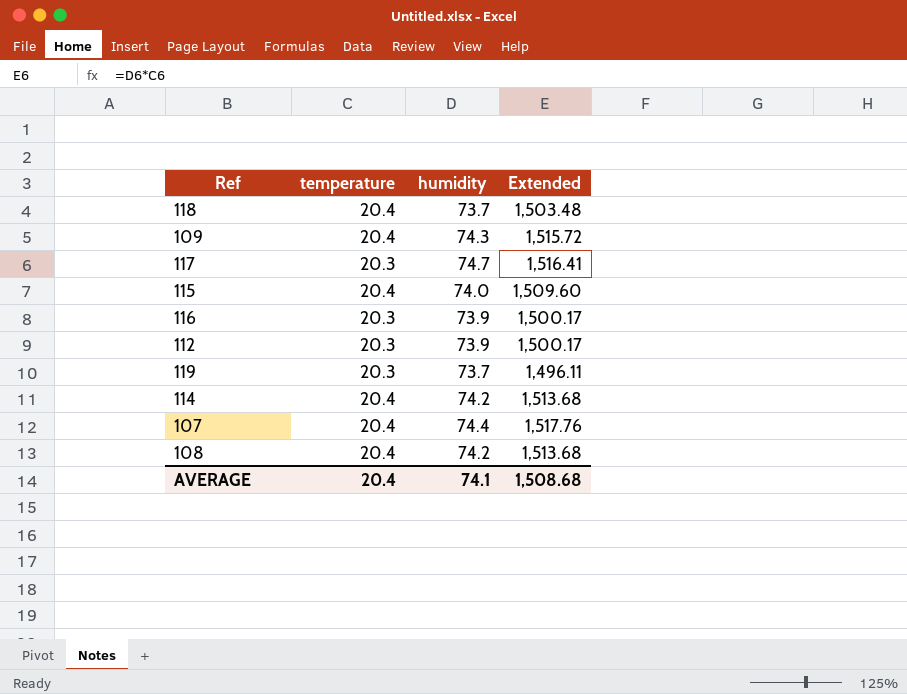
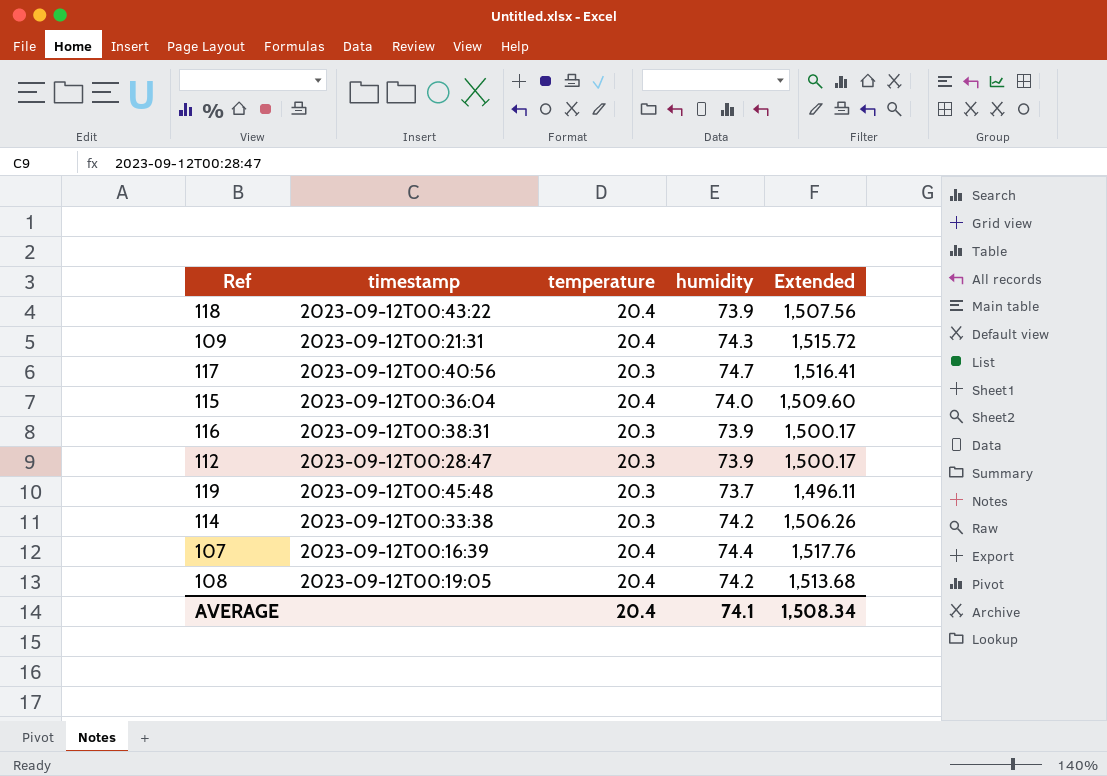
column timestamp | position: none -> 2
118 | humidity: 73.7 -> 73.9
118 | Extended: 1,503.48 -> 1,507.56
114 | temperature: 20.4 -> 20.3
114 | Extended: 1,513.68 -> 1,506.26
AVERAGE | Extended: 1,508.68 -> 1,508.34

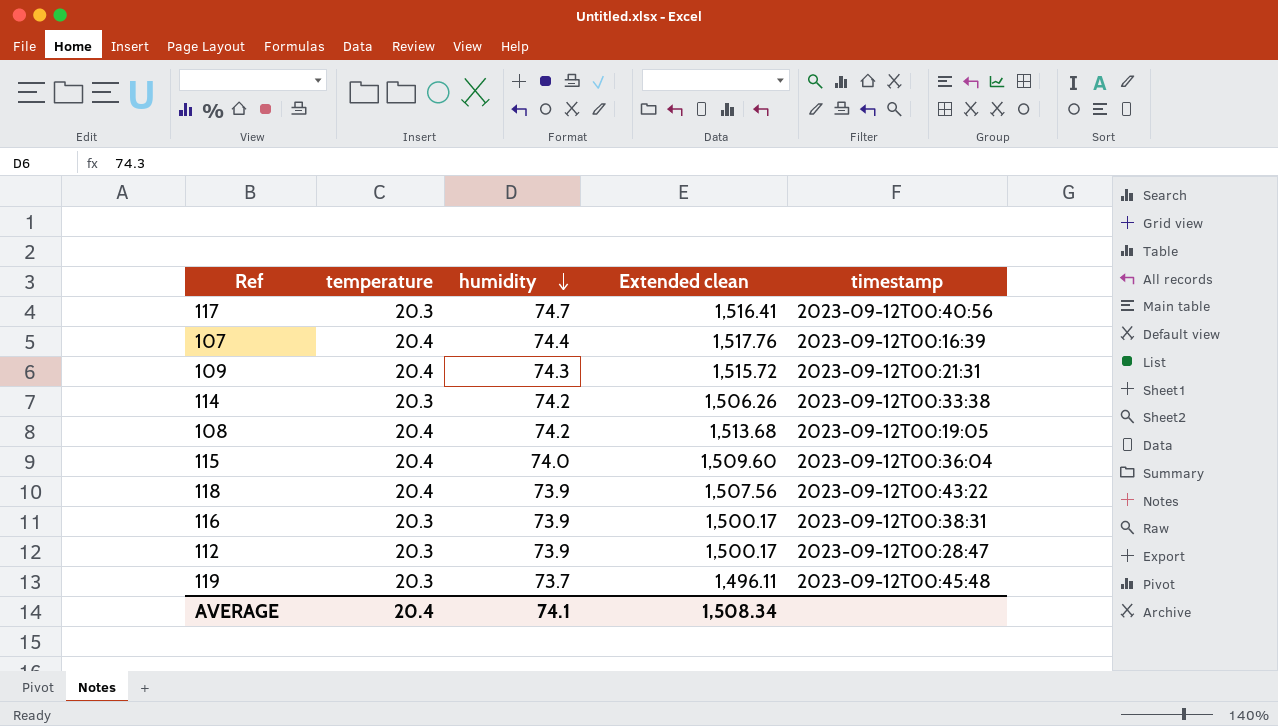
row order: none -> humidity descending
column name: Extended -> Extended clean
column timestamp | position: 2 -> 5

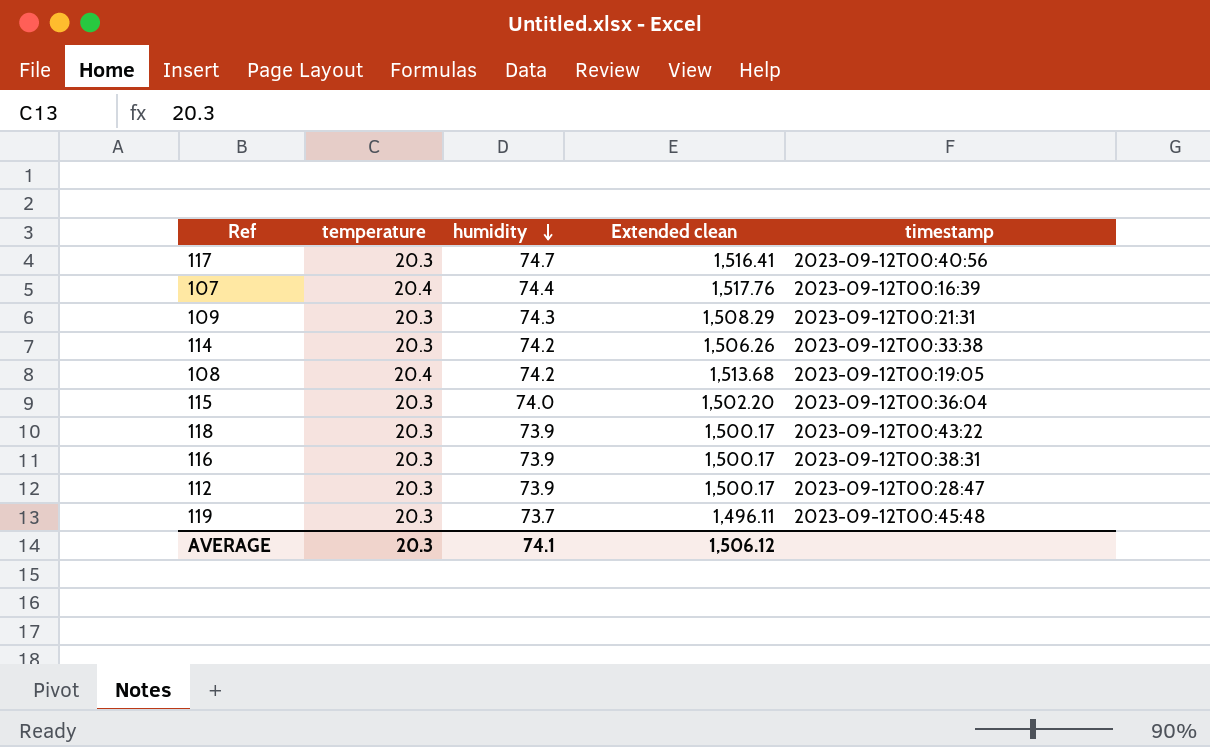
109 | temperature: 20.4 -> 20.3
109 | Extended clean: 1,515.72 -> 1,508.29
115 | temperature: 20.4 -> 20.3
115 | Extended clean: 1,509.60 -> 1,502.20
118 | temperature: 20.4 -> 20.3
118 | Extended clean: 1,507.56 -> 1,500.17
AVERAGE | temperature: 20.4 -> 20.3
AVERAGE | Extended clean: 1,508.34 -> 1,506.12

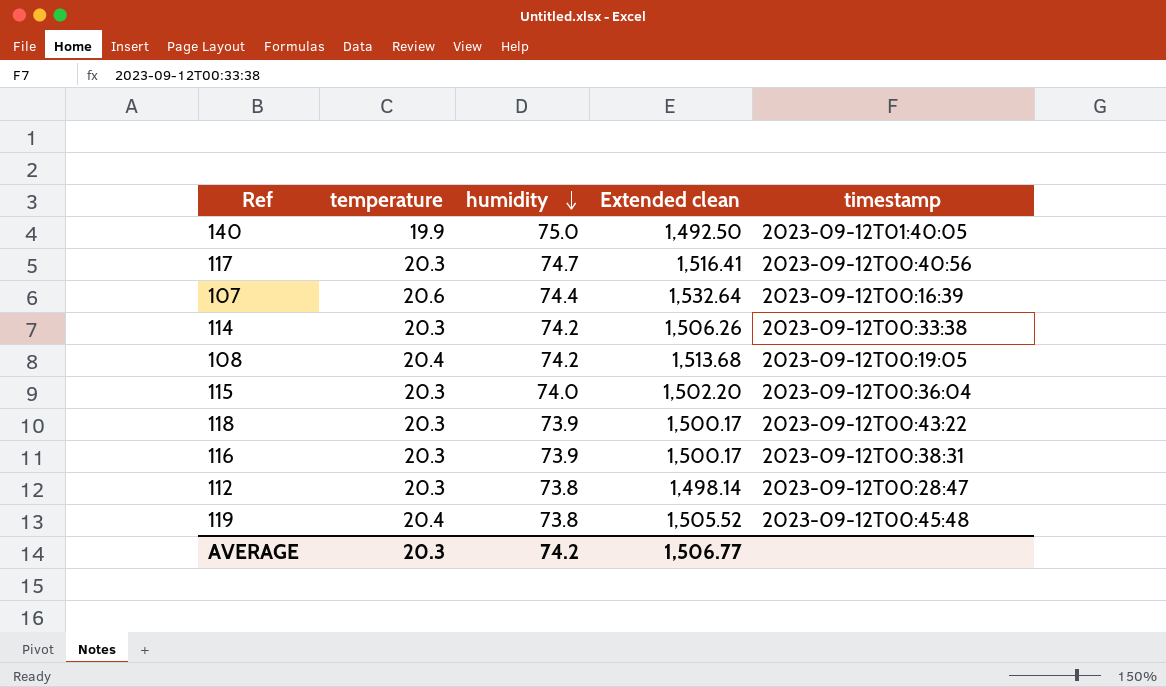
row 109: 20.3 | 74.3 | 1,508.29 | 2023-09-12T00:21:31 -> none
row 140: none -> 19.9 | 75.0 | 1,492.50 | 2023-09-12T01:40:05
107 | temperature: 20.4 -> 20.6
107 | Extended clean: 1,517.76 -> 1,532.64
112 | humidity: 73.9 -> 73.8
112 | Extended clean: 1,500.17 -> 1,498.14
119 | temperature: 20.3 -> 20.4
119 | humidity: 73.7 -> 73.8
119 | Extended clean: 1,496.11 -> 1,505.52
AVERAGE | humidity: 74.1 -> 74.2
AVERAGE | Extended clean: 1,506.12 -> 1,506.77

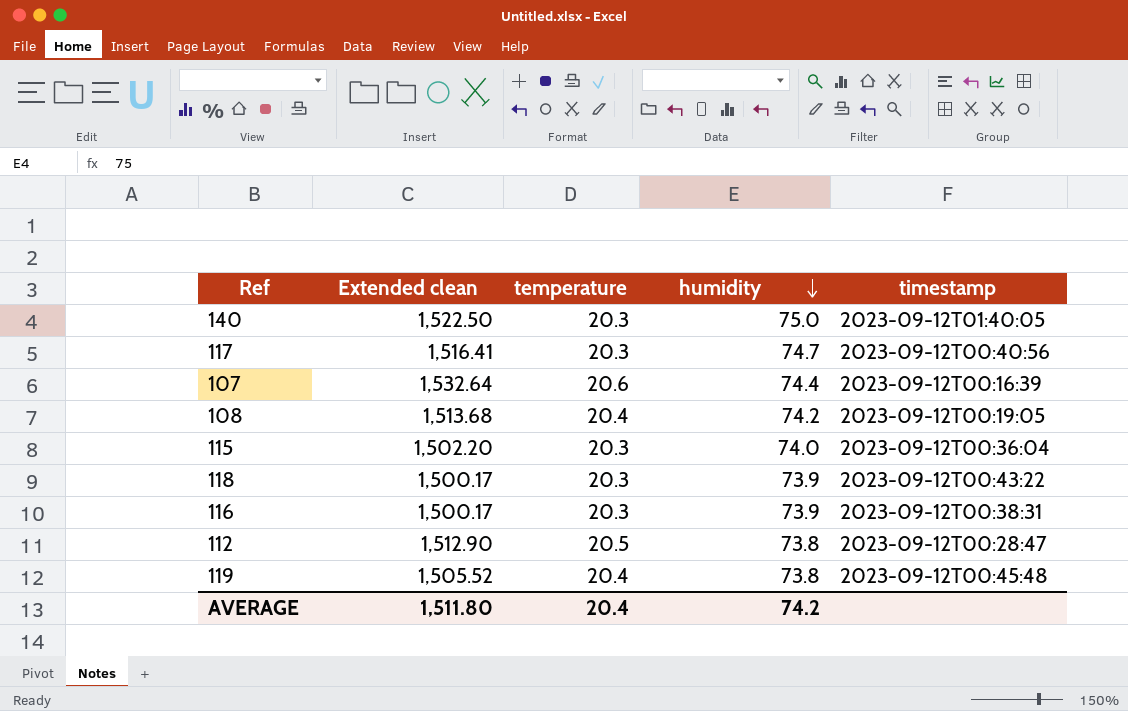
column Extended clean | position: 4 -> 2
row 114: 20.3 | 74.2 | 1,506.26 | 2023-09-12T00:33:38 -> none
140 | Extended clean: 1,492.50 -> 1,522.50
140 | temperature: 19.9 -> 20.3
112 | Extended clean: 1,498.14 -> 1,512.90
112 | temperature: 20.3 -> 20.5
AVERAGE | Extended clean: 1,506.77 -> 1,511.80
AVERAGE | temperature: 20.3 -> 20.4

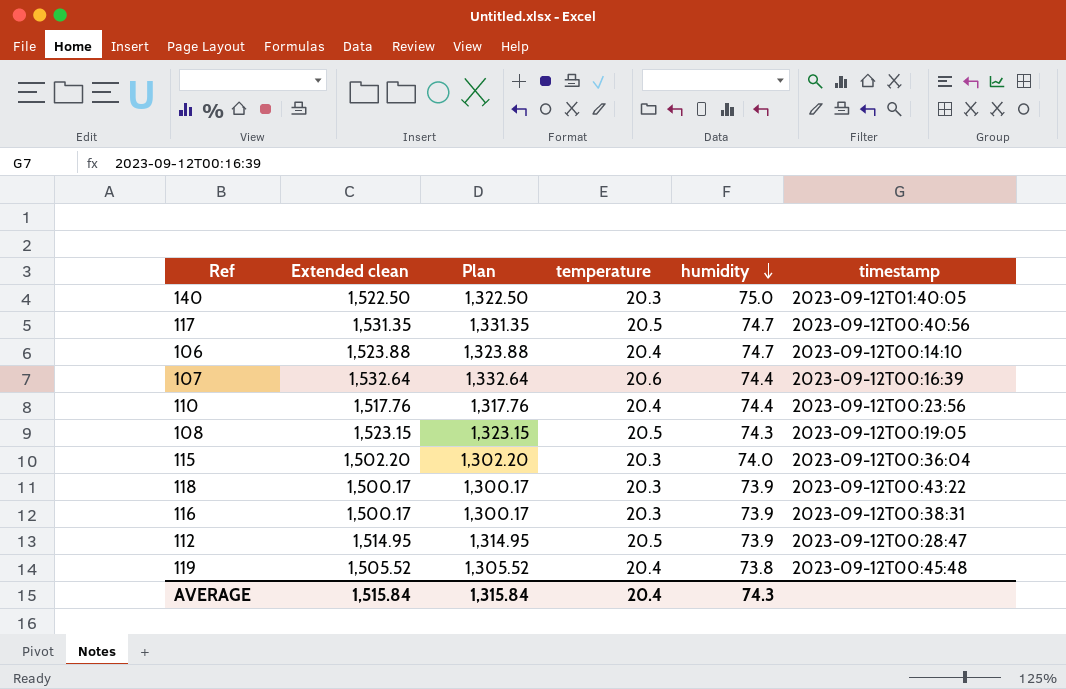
column Plan | formula: none -> [Extended clean] - 200
117 | Extended clean: 1,516.41 -> 1,531.35
117 | temperature: 20.3 -> 20.5
row 106: none -> 1,523.88 | 1,323.88 | 20.4 | 74.7 | 2023-09-12T00:14:10
row 110: none -> 1,517.76 | 1,317.76 | 20.4 | 74.4 | 2023-09-12T00:23:56
108 | Extended clean: 1,513.68 -> 1,523.15
108 | temperature: 20.4 -> 20.5
108 | humidity: 74.2 -> 74.3
112 | Extended clean: 1,512.90 -> 1,514.95
112 | humidity: 73.8 -> 73.9
AVERAGE | Extended clean: 1,511.80 -> 1,515.84
AVERAGE | humidity: 74.2 -> 74.3

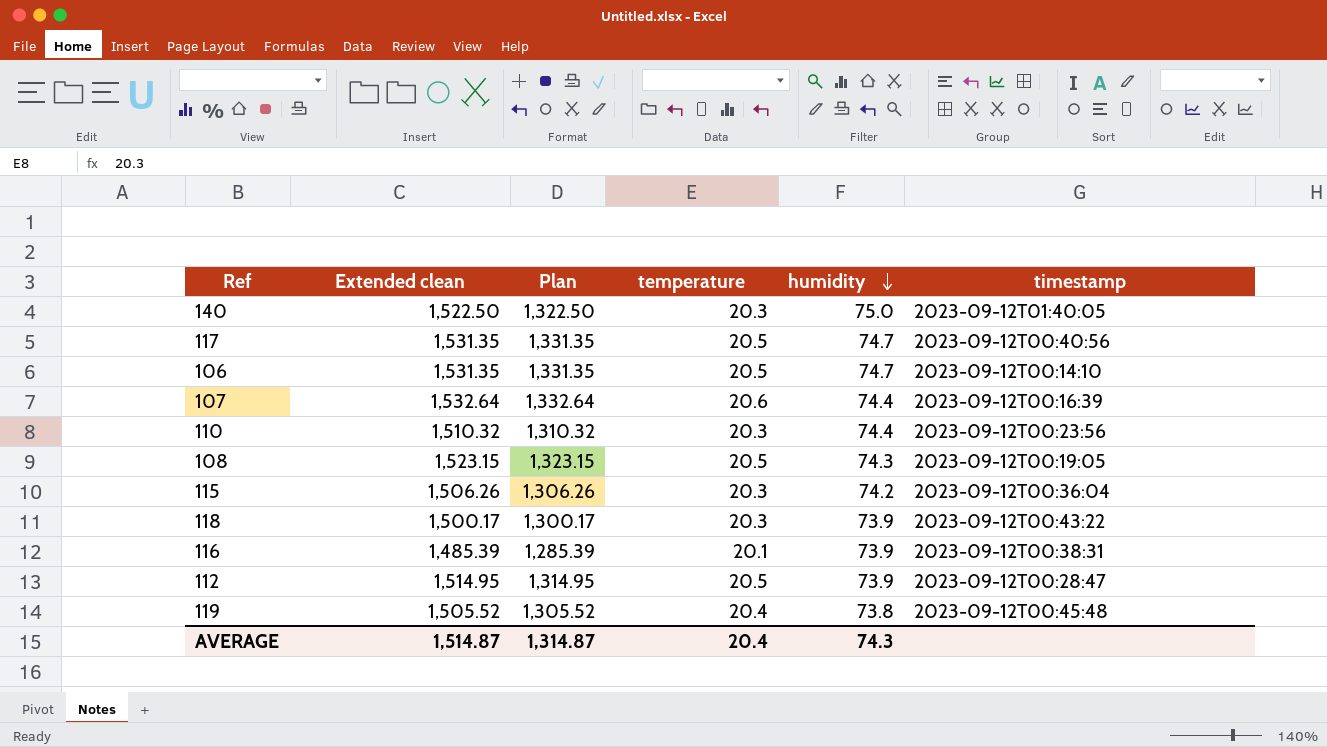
106 | Extended clean: 1,523.88 -> 1,531.35
106 | Plan: 1,323.88 -> 1,331.35
106 | temperature: 20.4 -> 20.5
110 | Extended clean: 1,517.76 -> 1,510.32
110 | Plan: 1,317.76 -> 1,310.32
110 | temperature: 20.4 -> 20.3
115 | Extended clean: 1,502.20 -> 1,506.26
115 | Plan: 1,302.20 -> 1,306.26
115 | humidity: 74.0 -> 74.2
116 | Extended clean: 1,500.17 -> 1,485.39
116 | Plan: 1,300.17 -> 1,285.39
116 | temperature: 20.3 -> 20.1
AVERAGE | Extended clean: 1,515.84 -> 1,514.87
AVERAGE | Plan: 1,315.84 -> 1,314.87

